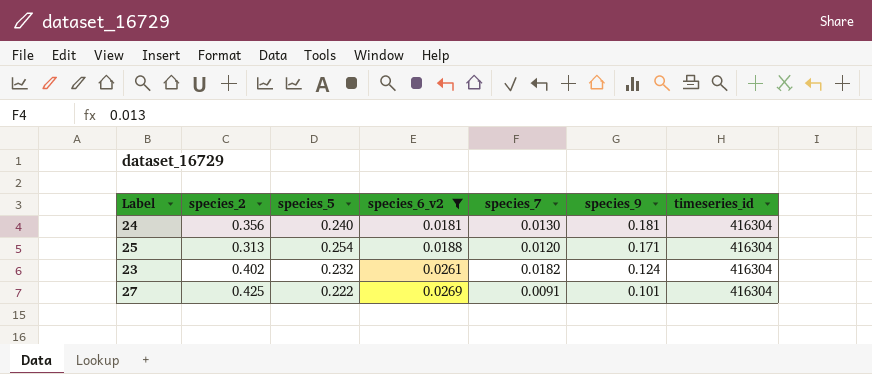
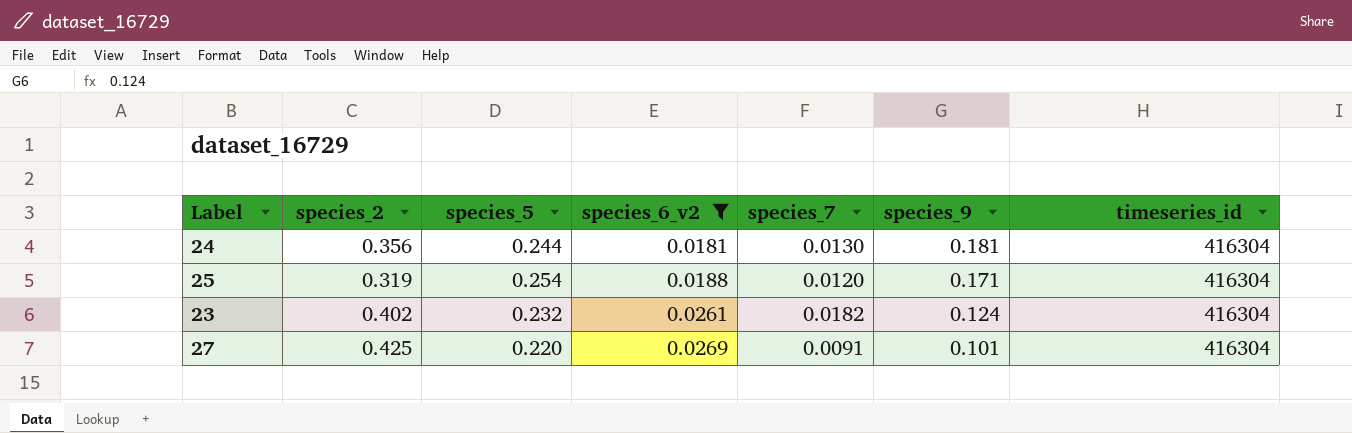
24 | species_5: 0.240 -> 0.244
25 | species_2: 0.313 -> 0.319
27 | species_5: 0.222 -> 0.220

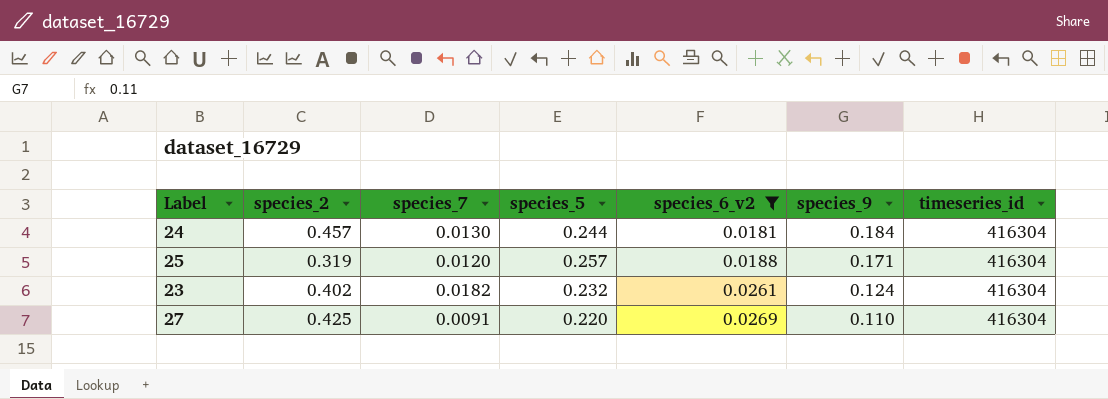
column species_7 | position: 5 -> 3
24 | species_2: 0.356 -> 0.457
24 | species_9: 0.181 -> 0.184
25 | species_5: 0.254 -> 0.257
27 | species_9: 0.101 -> 0.110

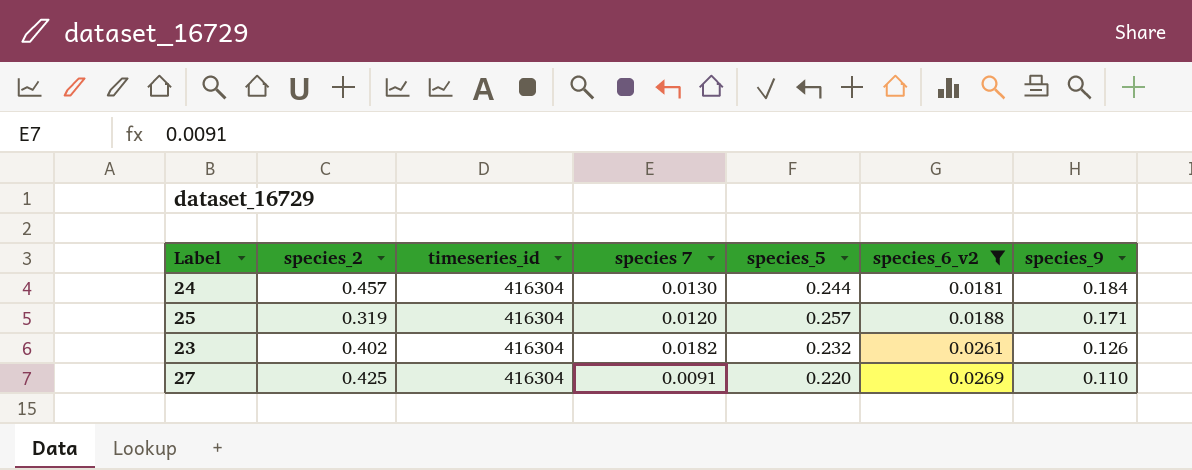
column timeseries_id | position: 7 -> 3
column name: species_7 -> species 7
23 | species_9: 0.124 -> 0.126

